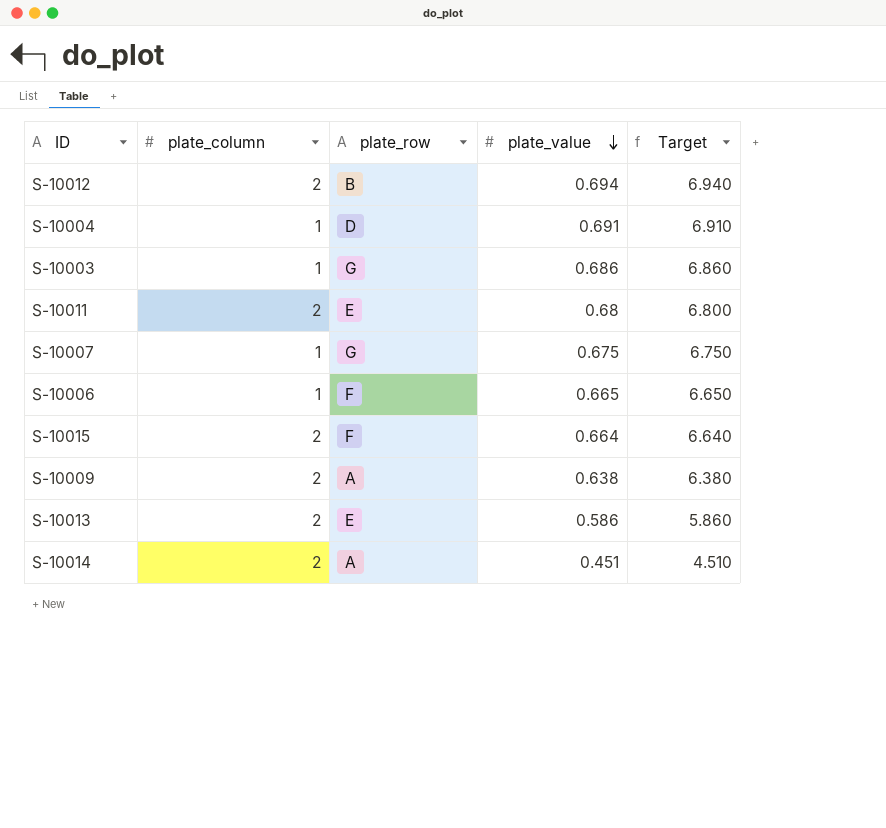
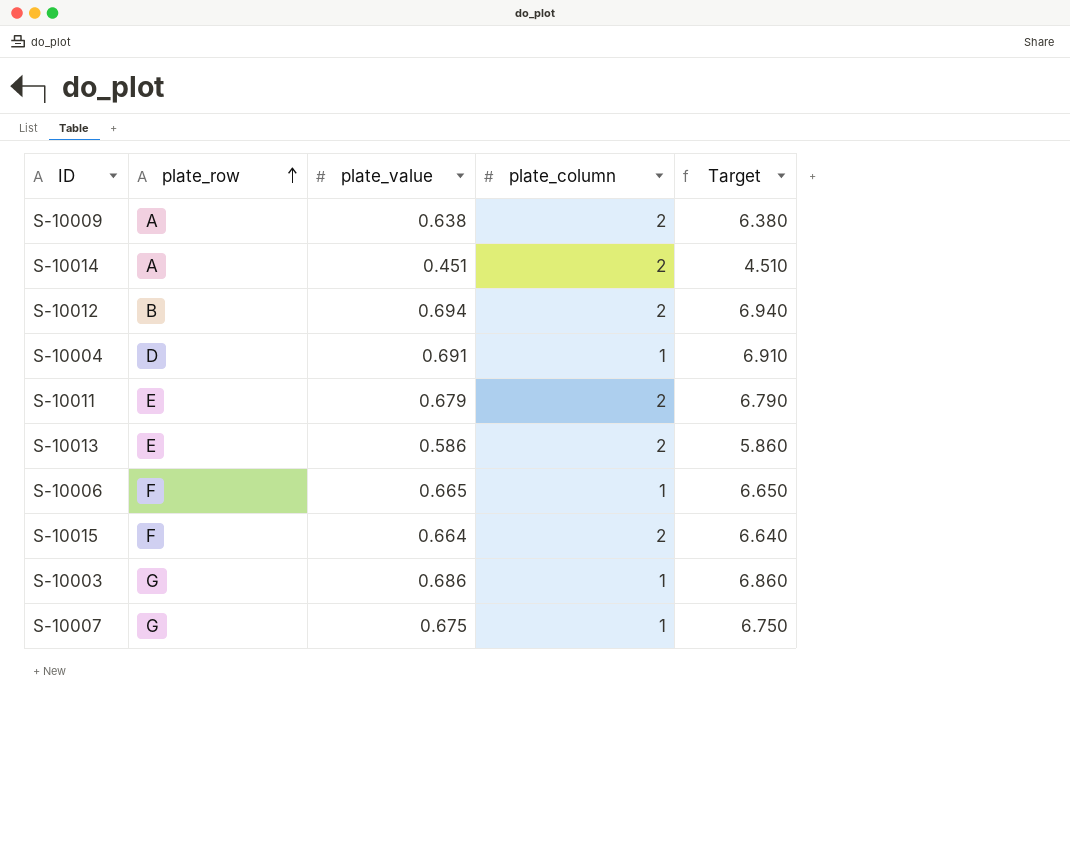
row order: plate_value descending -> plate_row ascending
column plate_column | position: 2 -> 4
S-10011 | plate_value: 0.68 -> 0.679
S-10011 | Target: 6.800 -> 6.790

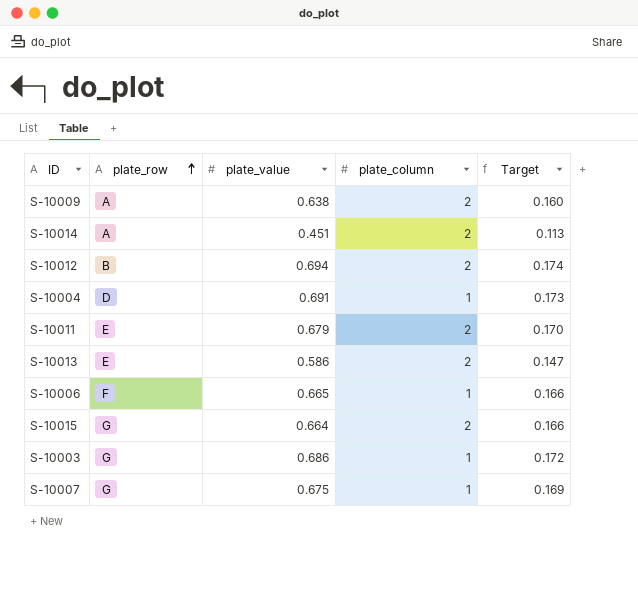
column Target | formula: [plate_value] * 10 -> [plate_value] * 0.25
S-10015 | plate_row: F -> G

